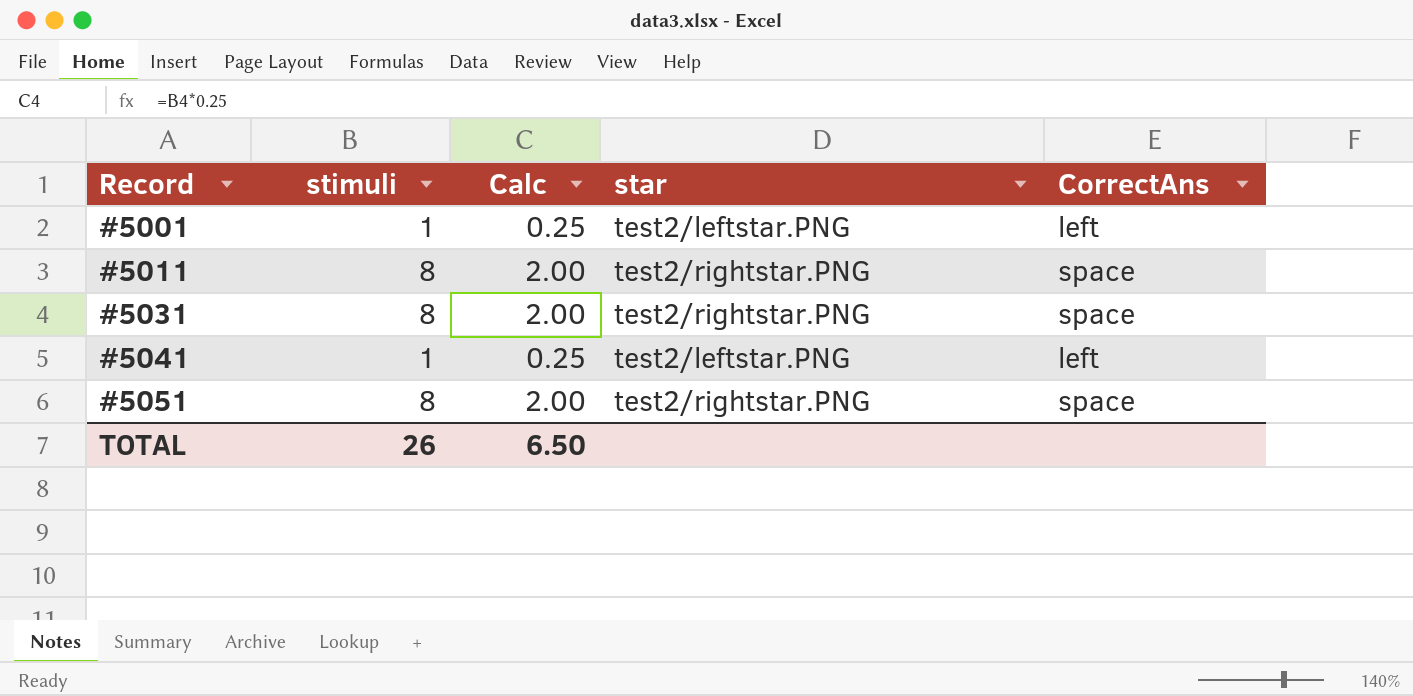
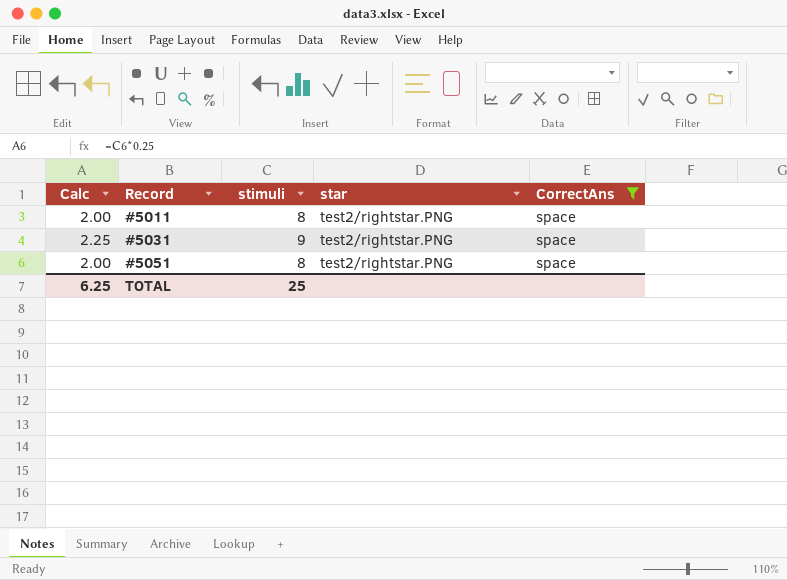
filter: none -> CorrectAns = space
column Calc | position: 3 -> 1
#5031 | Calc: 2.00 -> 2.25
#5031 | stimuli: 8 -> 9
TOTAL | Calc: 6.50 -> 6.25
TOTAL | stimuli: 26 -> 25

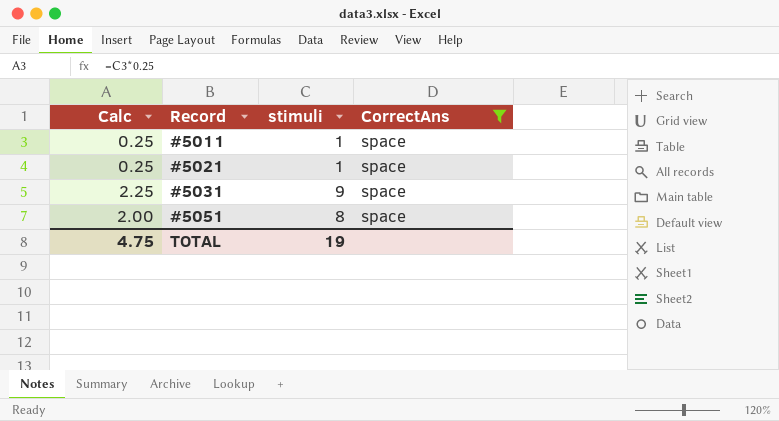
column star | position: 4 -> none
#5011 | Calc: 2.00 -> 0.25
#5011 | stimuli: 8 -> 1
row #5021: none -> 0.25 | 1 | space
TOTAL | Calc: 6.25 -> 4.75
TOTAL | stimuli: 25 -> 19

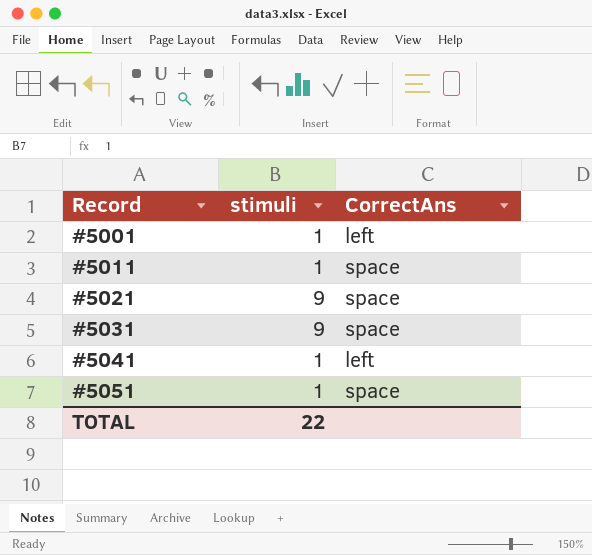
filter: CorrectAns = space -> none
column Calc | formula: [stimuli] * 0.25 -> none
#5021 | stimuli: 1 -> 9
#5051 | stimuli: 8 -> 1
TOTAL | stimuli: 19 -> 22

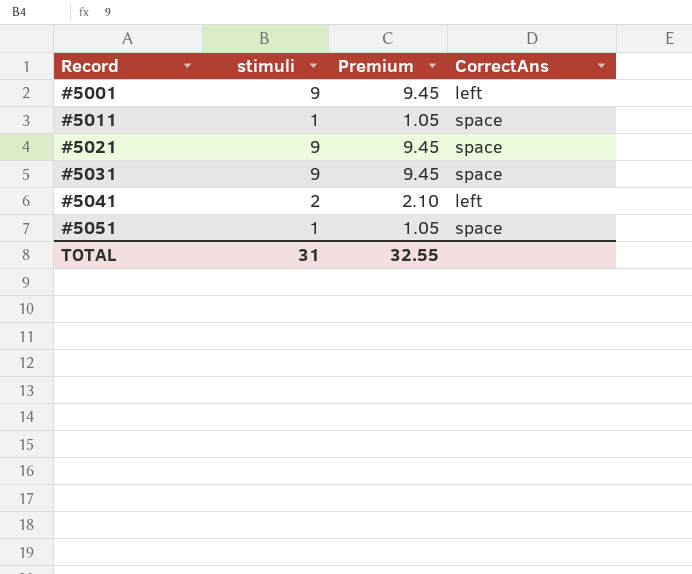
column Premium | formula: none -> [stimuli] * 1.05
#5001 | stimuli: 1 -> 9
#5041 | stimuli: 1 -> 2
TOTAL | stimuli: 22 -> 31

